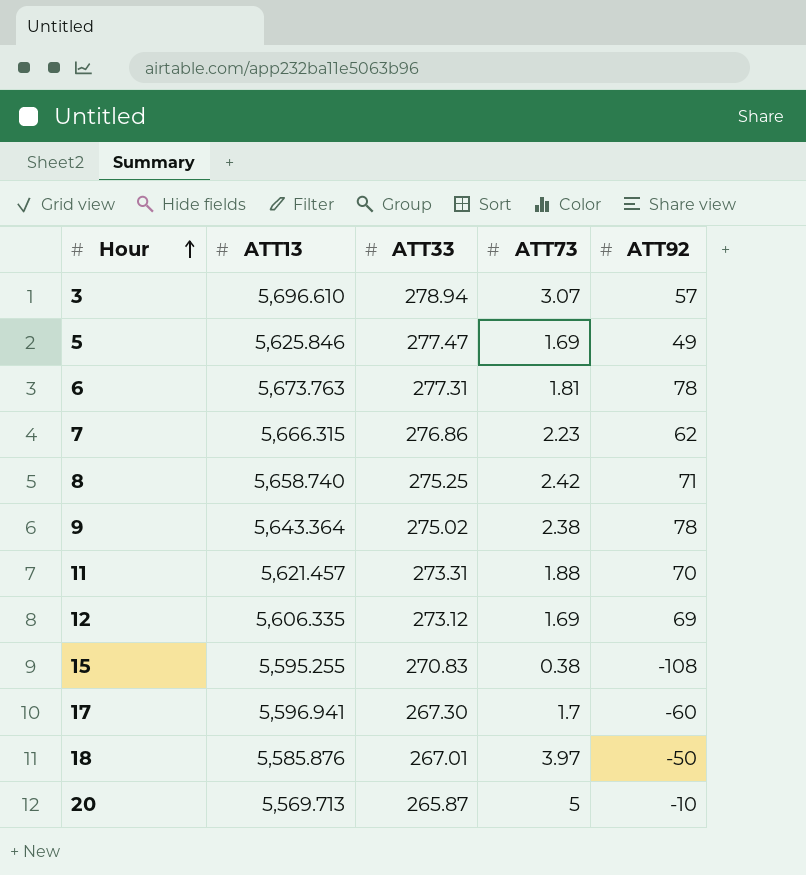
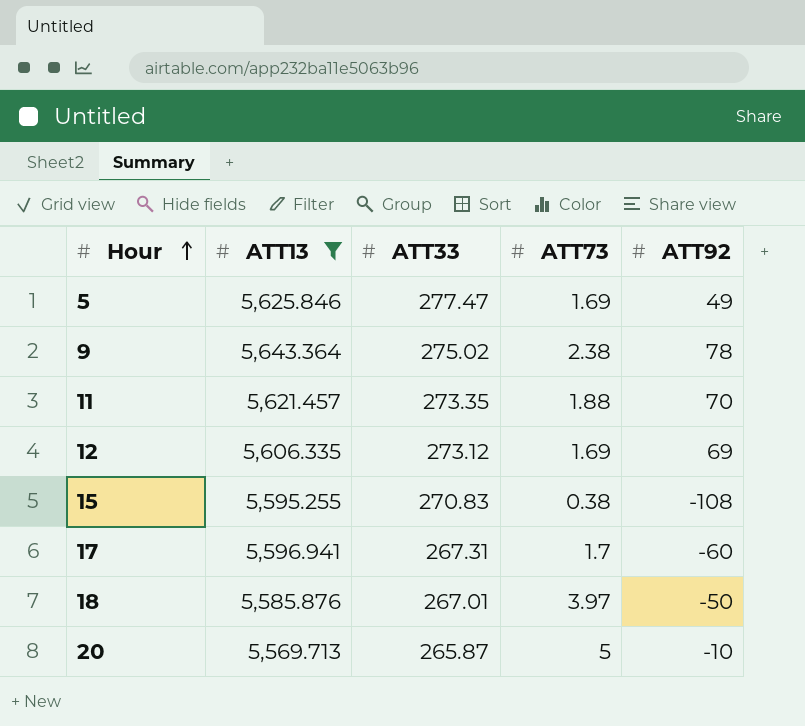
filter: none -> ATT13 <= 5,643.364
11 | ATT33: 273.31 -> 273.35
17 | ATT33: 267.30 -> 267.31

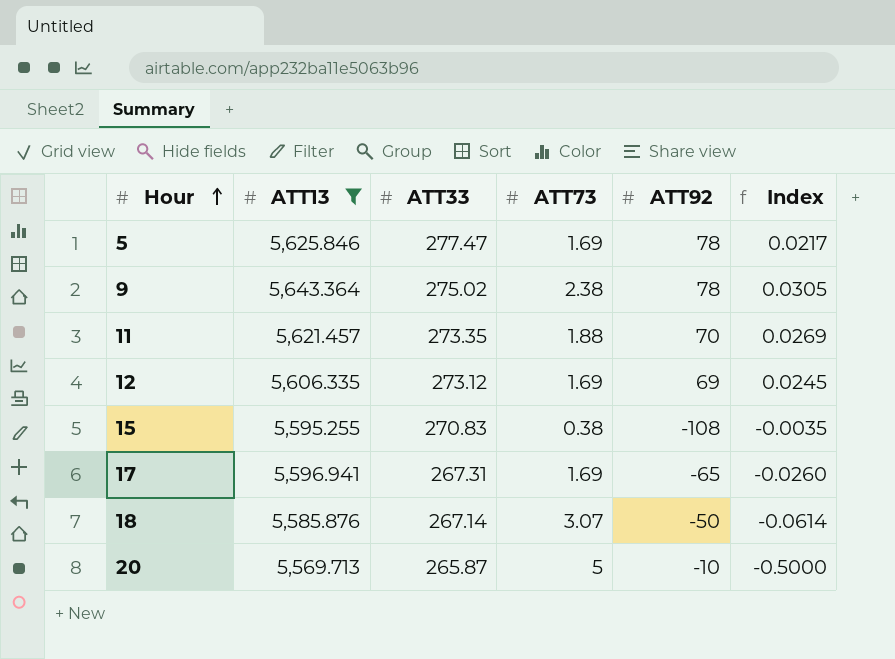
column Index | formula: none -> [ATT73] / [ATT92]
5 | ATT92: 49 -> 78
17 | ATT73: 1.7 -> 1.69
17 | ATT92: -60 -> -65
18 | ATT33: 267.01 -> 267.14
18 | ATT73: 3.97 -> 3.07

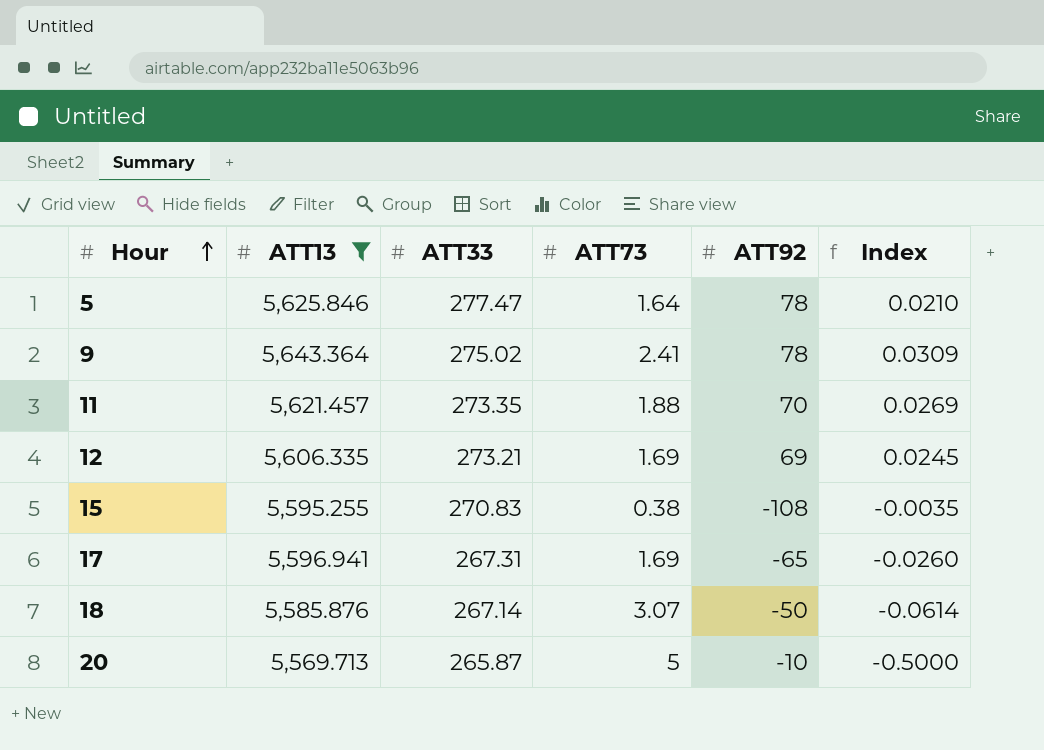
5 | ATT73: 1.69 -> 1.64
5 | Index: 0.0217 -> 0.0210
9 | ATT73: 2.38 -> 2.41
9 | Index: 0.0305 -> 0.0309
12 | ATT33: 273.12 -> 273.21

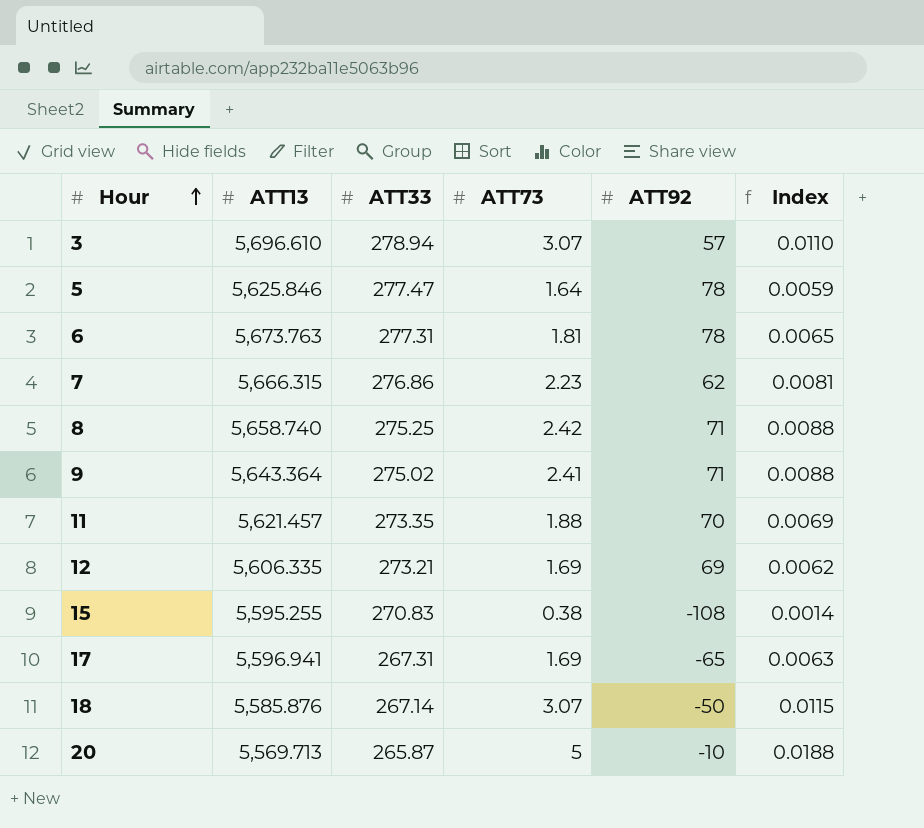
filter: ATT13 <= 5,643.364 -> none
column Index | formula: [ATT73] / [ATT92] -> [ATT73] / [ATT33]
9 | ATT92: 78 -> 71

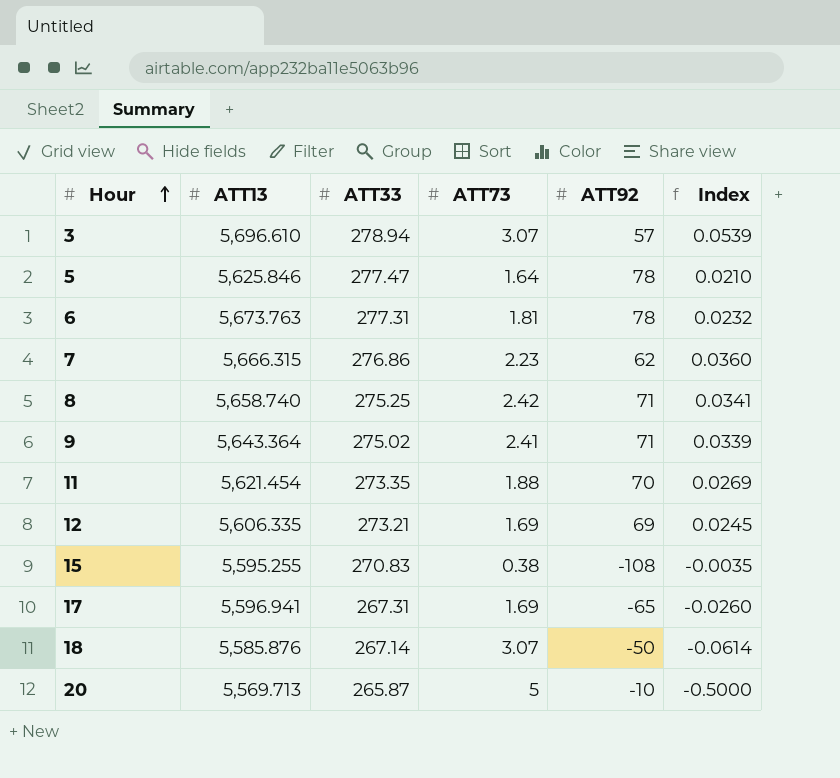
column Index | formula: [ATT73] / [ATT33] -> [ATT73] / [ATT92]
11 | ATT13: 5,621.457 -> 5,621.454

